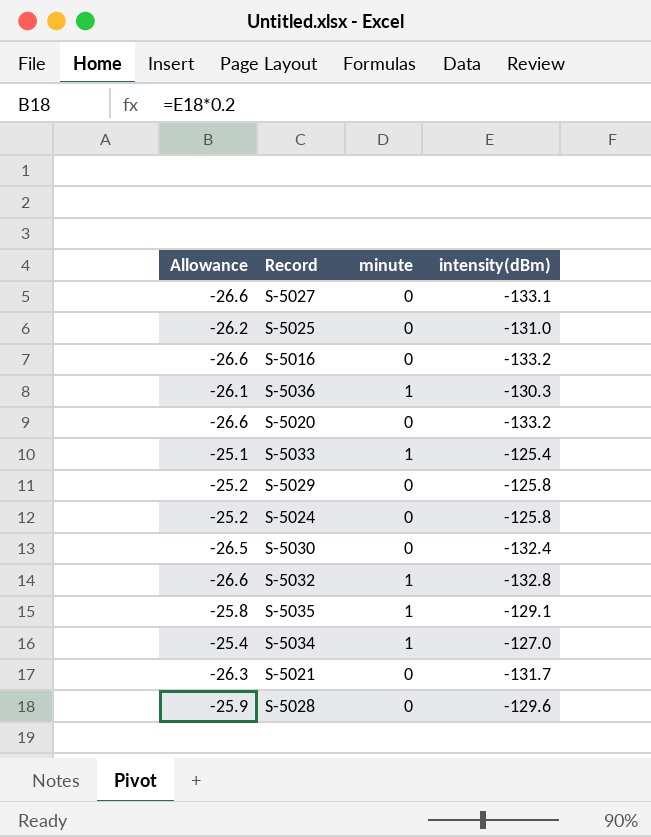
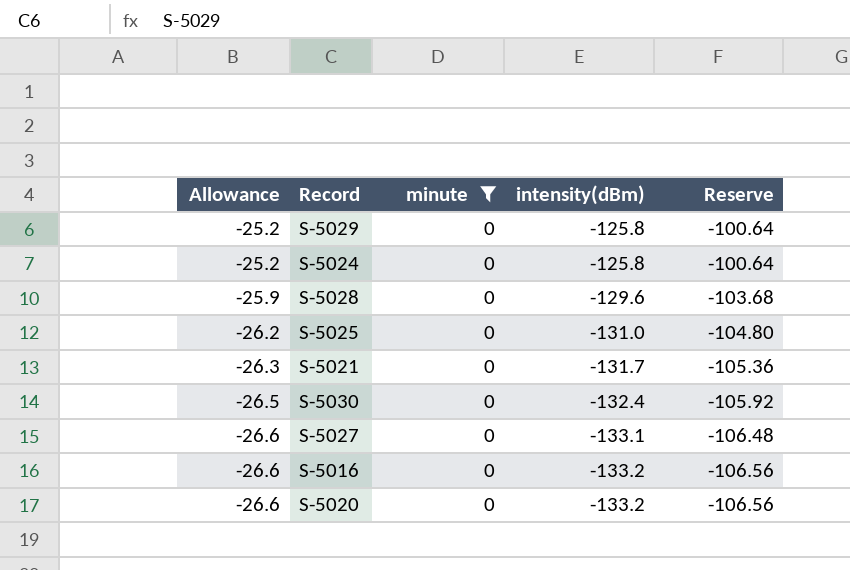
filter: none -> minute = 0
row order: none -> Allowance descending
column Reserve | formula: none -> [intensity(dBm)] * 0.8

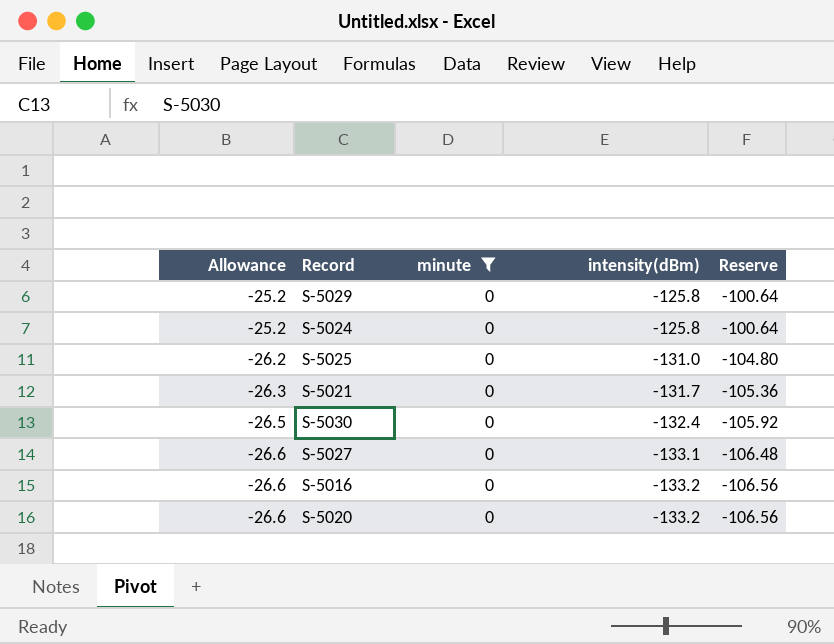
row S-5028: -25.9 | 0 | -129.6 | -103.68 -> none

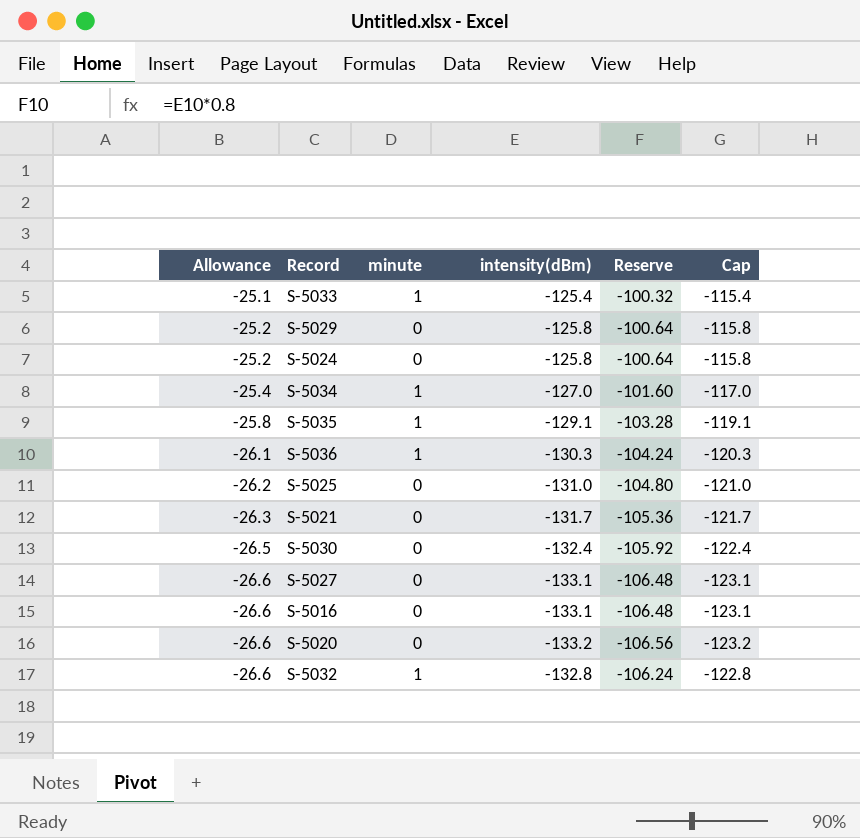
filter: minute = 0 -> none
column Cap | formula: none -> [intensity(dBm)] + 10
S-5016 | intensity(dBm): -133.2 -> -133.1
S-5016 | Reserve: -106.56 -> -106.48

